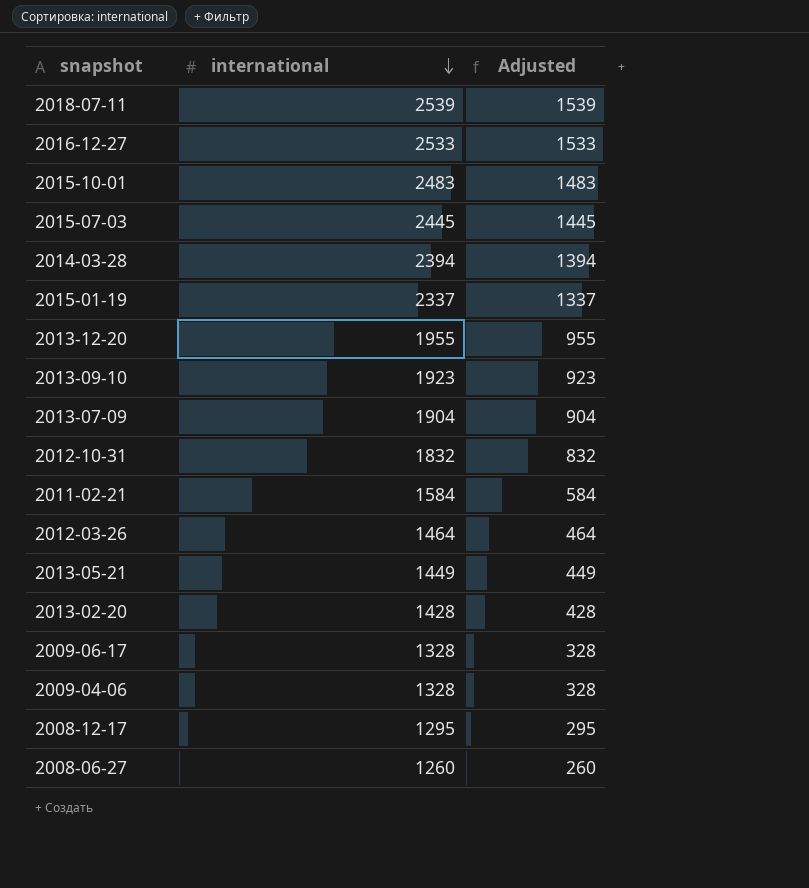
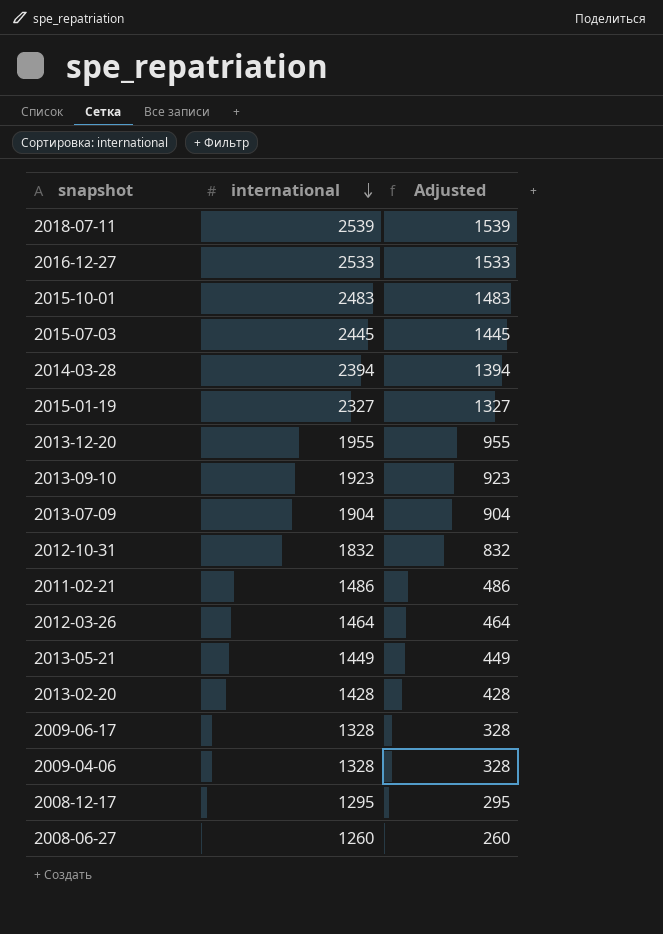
2015-01-19 | international: 2337 -> 2327
2015-01-19 | Adjusted: 1337 -> 1327
2011-02-21 | international: 1584 -> 1486
2011-02-21 | Adjusted: 584 -> 486

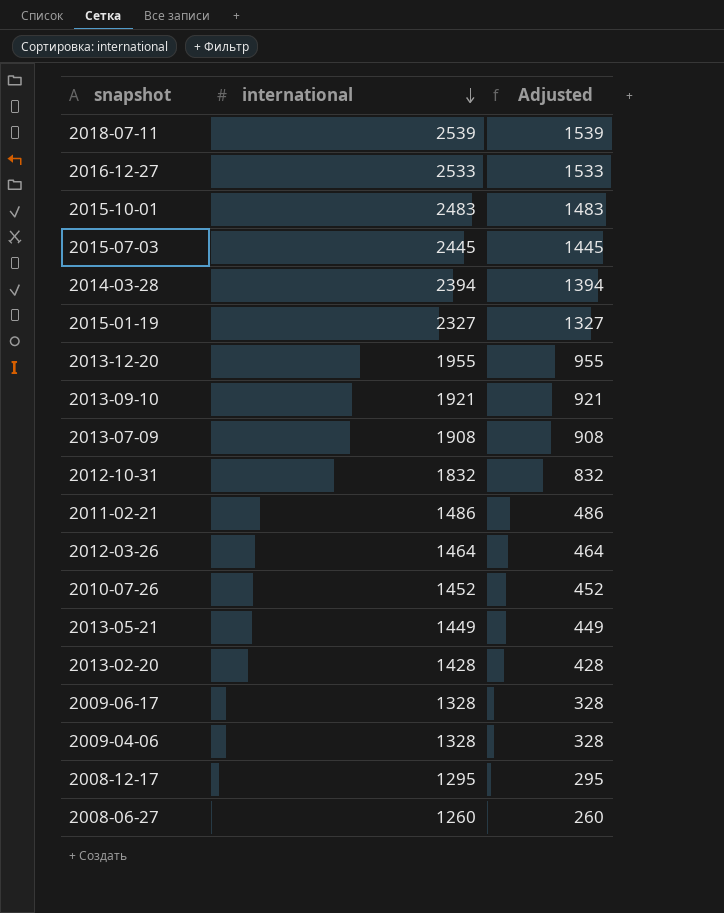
2013-09-10 | international: 1923 -> 1921
2013-09-10 | Adjusted: 923 -> 921
2013-07-09 | international: 1904 -> 1908
2013-07-09 | Adjusted: 904 -> 908
row 2010-07-26: none -> 1452 | 452

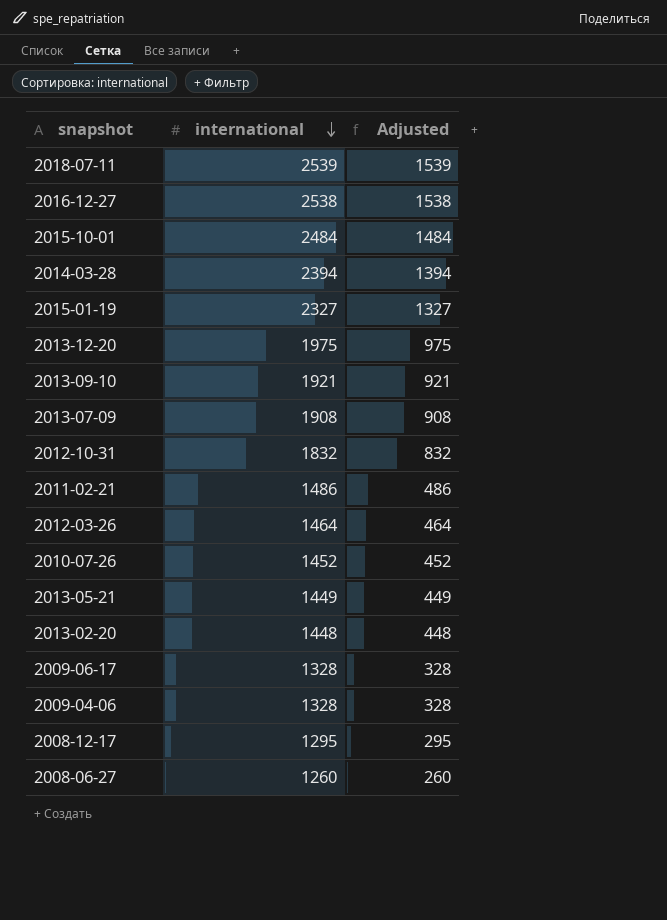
row 2015-07-03: 2445 | 1445 -> none
2016-12-27 | international: 2533 -> 2538
2016-12-27 | Adjusted: 1533 -> 1538
2015-10-01 | international: 2483 -> 2484
2015-10-01 | Adjusted: 1483 -> 1484
2013-12-20 | international: 1955 -> 1975
2013-12-20 | Adjusted: 955 -> 975
2013-02-20 | international: 1428 -> 1448
2013-02-20 | Adjusted: 428 -> 448

